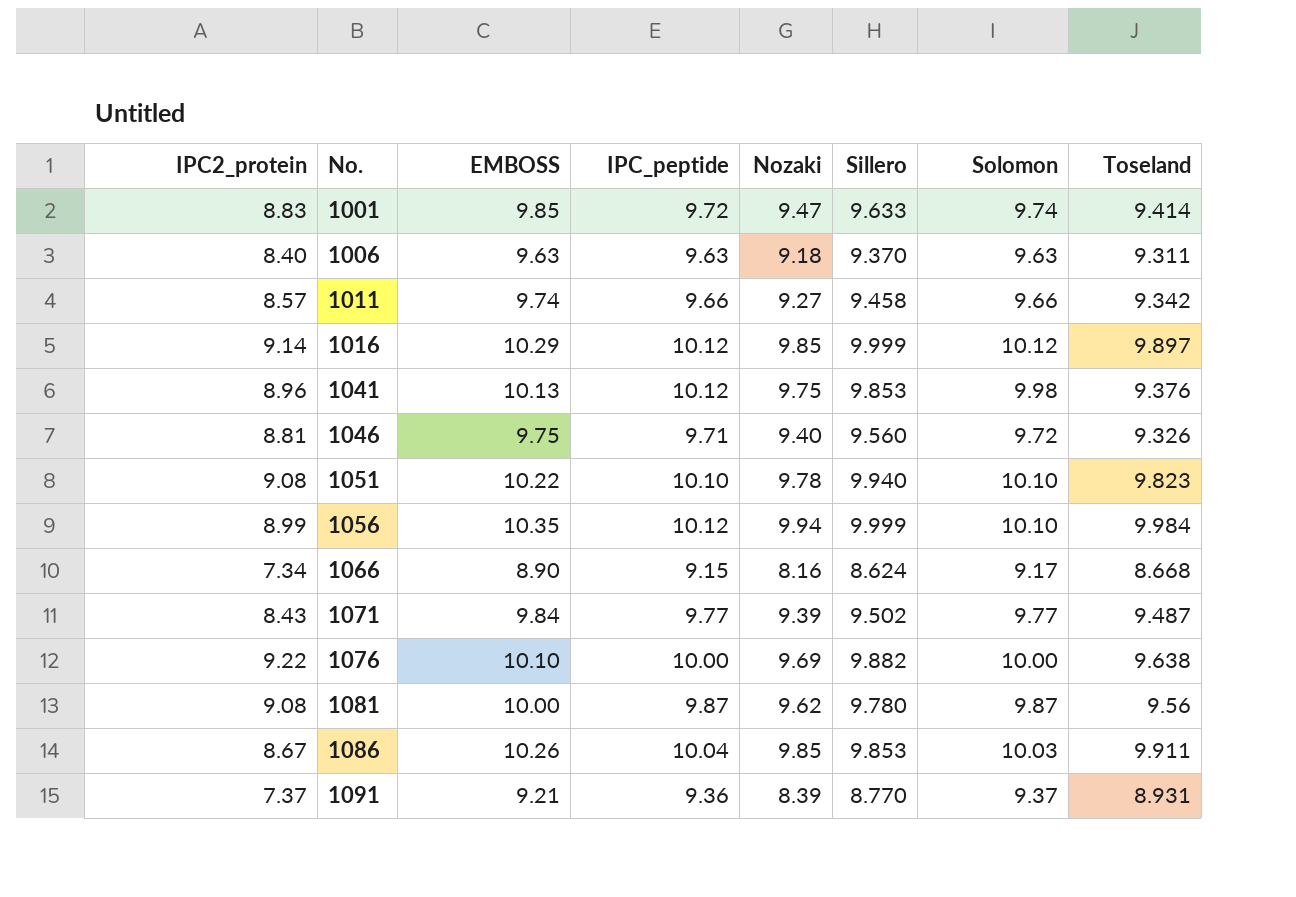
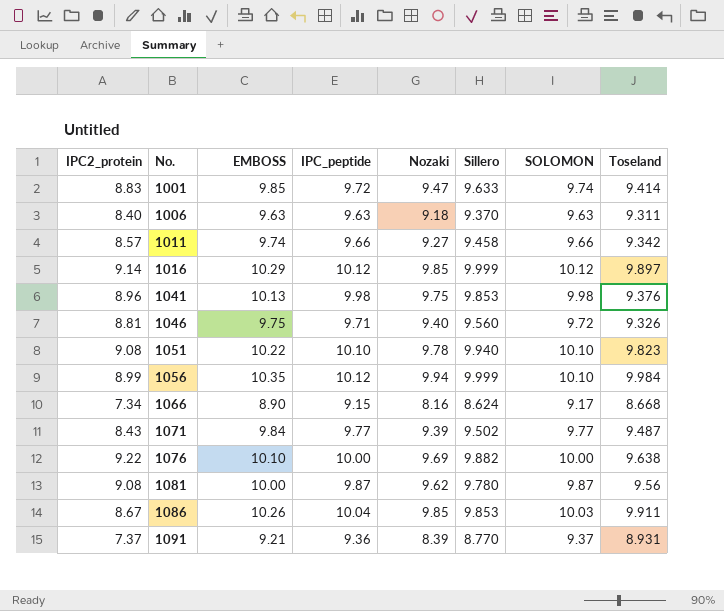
column name: Solomon -> SOLOMON
1041 | IPC_peptide: 10.12 -> 9.98

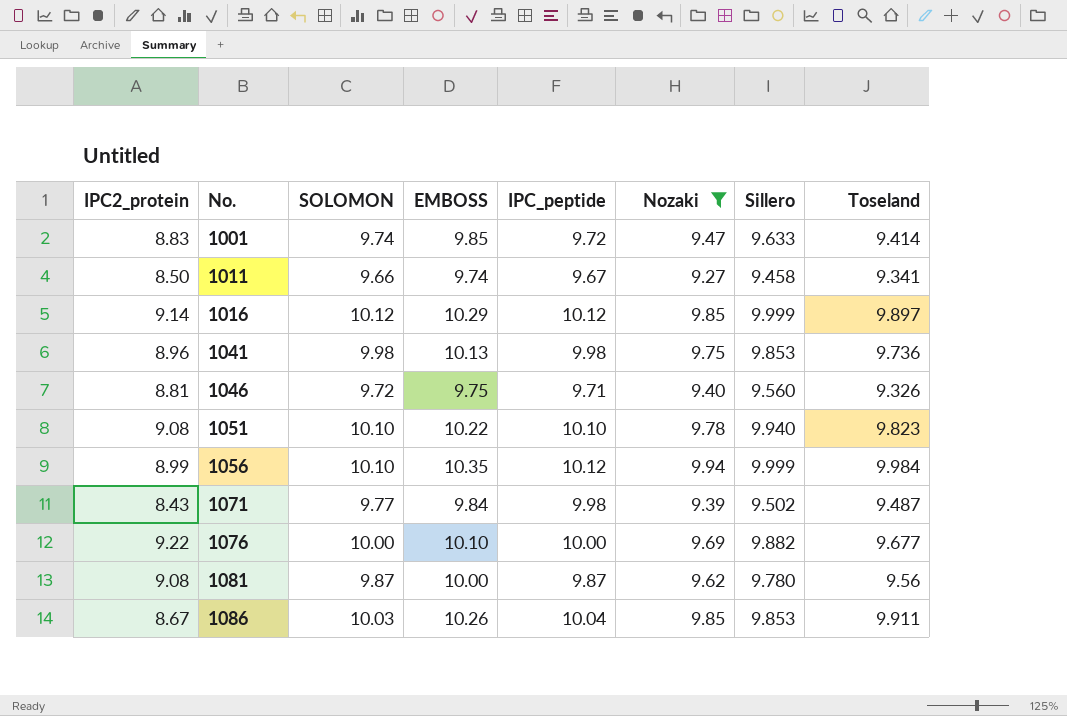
filter: none -> Nozaki >= 9.27
column SOLOMON | position: 7 -> 3
1011 | IPC2_protein: 8.57 -> 8.50
1011 | IPC_peptide: 9.66 -> 9.67
1011 | Toseland: 9.342 -> 9.341
1041 | Toseland: 9.376 -> 9.736
1071 | IPC_peptide: 9.77 -> 9.98
1076 | Toseland: 9.638 -> 9.677

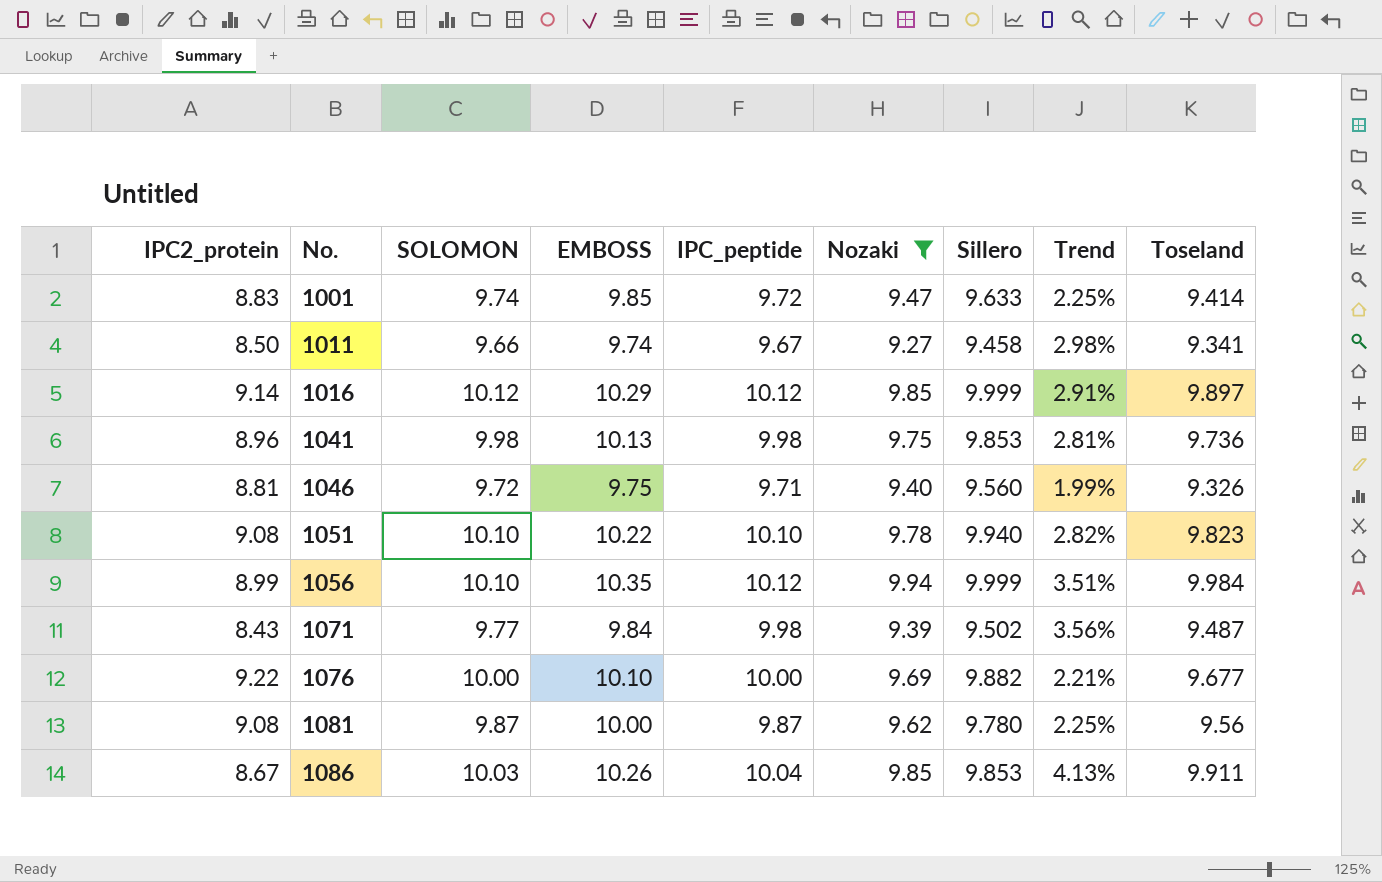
column Trend | formula: none -> ([EMBOSS] - [Sillero]) / [Sillero]

